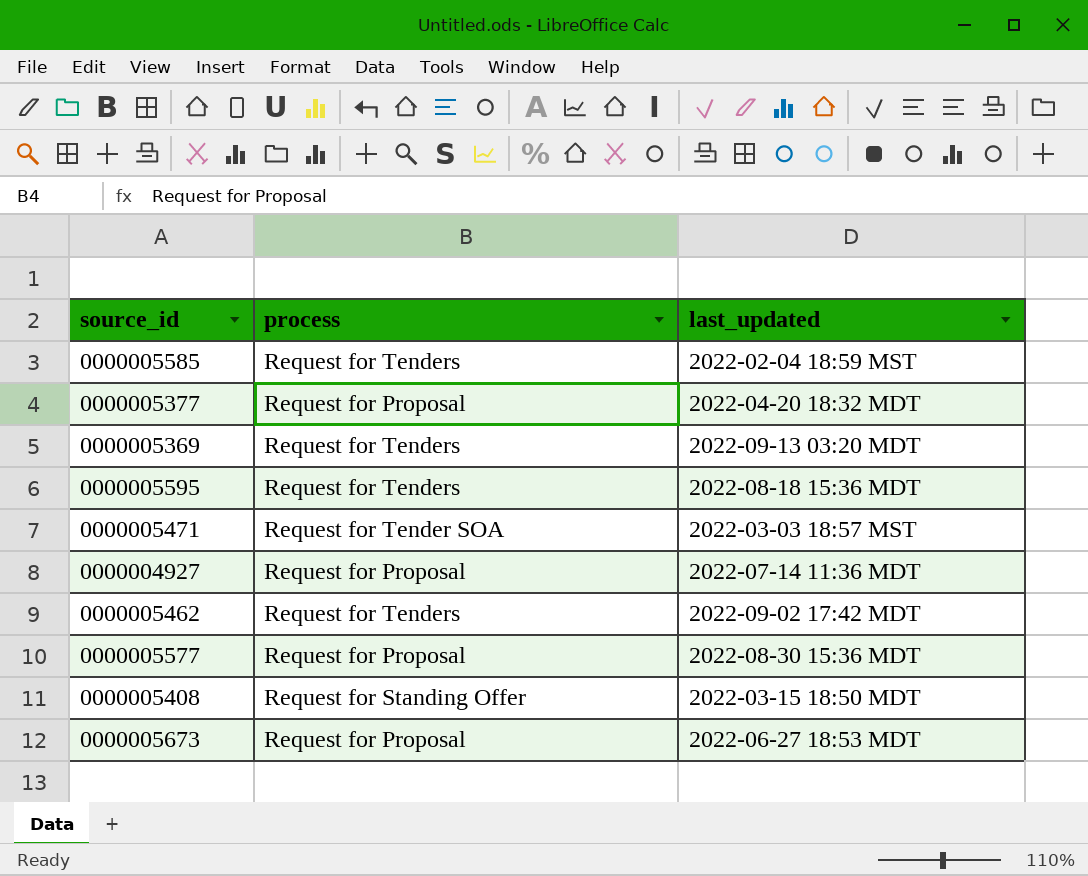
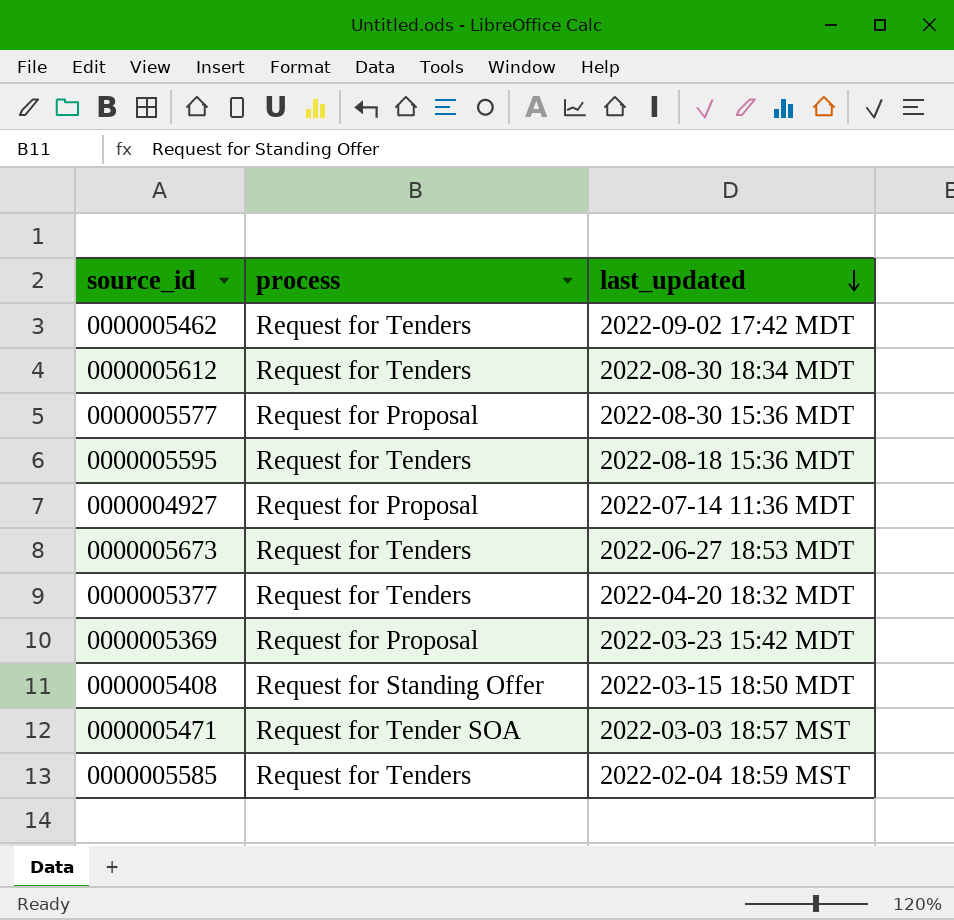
row order: none -> last_updated descending
row 0000005612: none -> Request for Tenders | 2022-08-30 18:34 MDT
0000005673 | process: Request for Proposal -> Request for Tenders
0000005377 | process: Request for Proposal -> Request for Tenders
0000005369 | process: Request for Tenders -> Request for Proposal
0000005369 | last_updated: 2022-09-13 03:20 MDT -> 2022-03-23 15:42 MDT

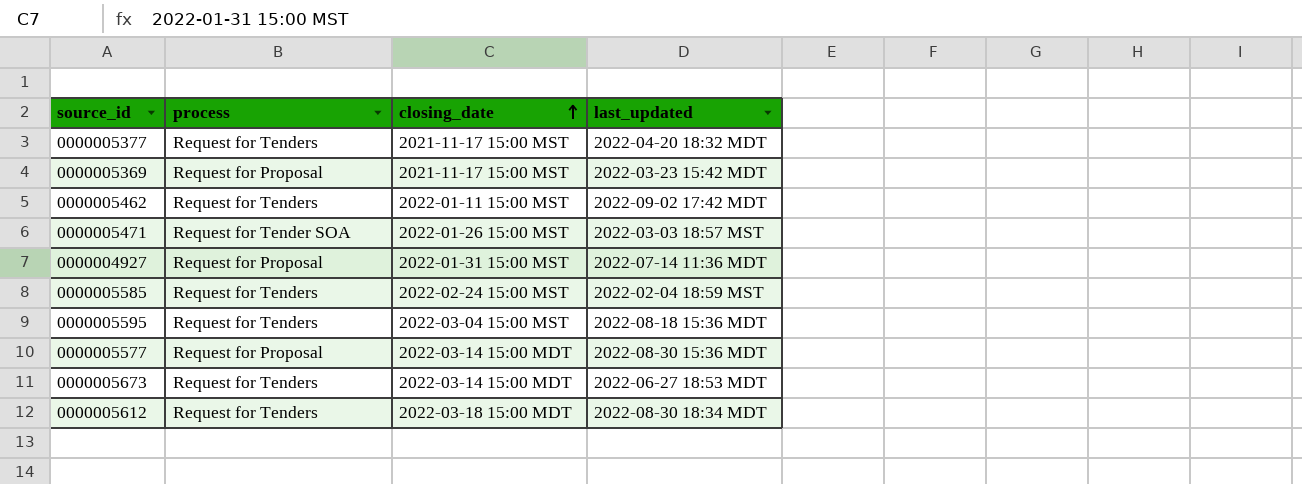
row order: last_updated descending -> closing_date ascending
column closing_date | position: none -> 3
row 0000005408: Request for Standing Offer | 2022-03-15 18:50 MDT -> none

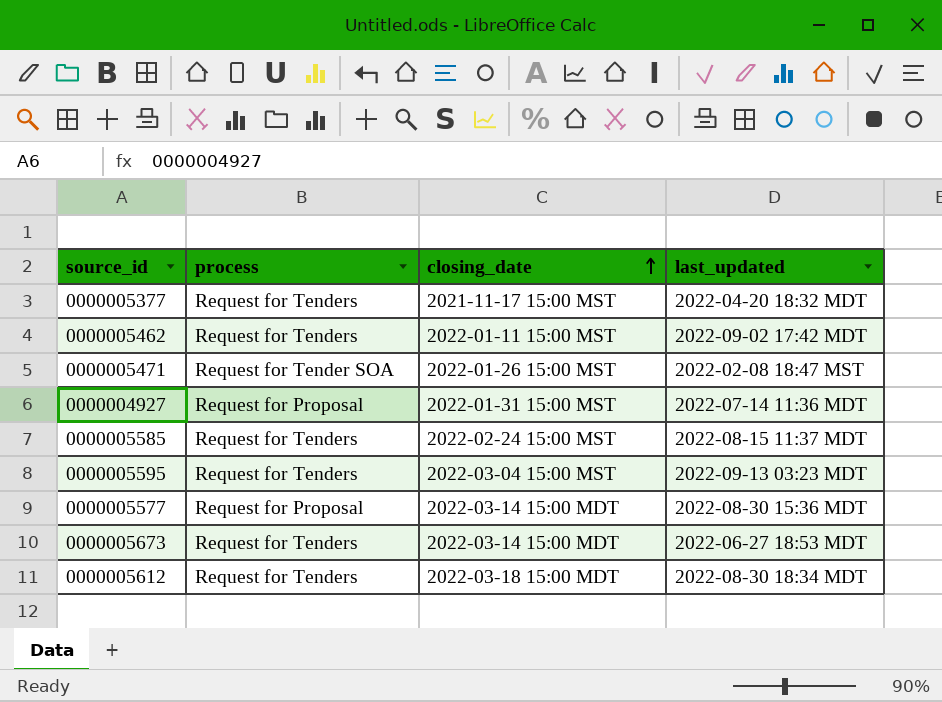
row 0000005369: Request for Proposal | 2021-11-17 15:00 MST | 2022-03-23 15:42 MDT -> none
0000005471 | last_updated: 2022-03-03 18:57 MST -> 2022-02-08 18:47 MST
0000005585 | last_updated: 2022-02-04 18:59 MST -> 2022-08-15 11:37 MDT
0000005595 | last_updated: 2022-08-18 15:36 MDT -> 2022-09-13 03:23 MDT

